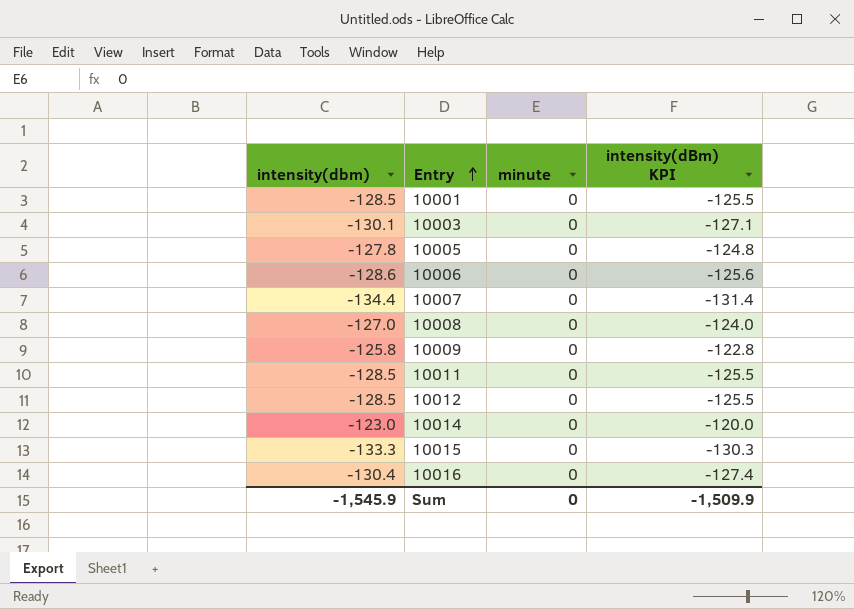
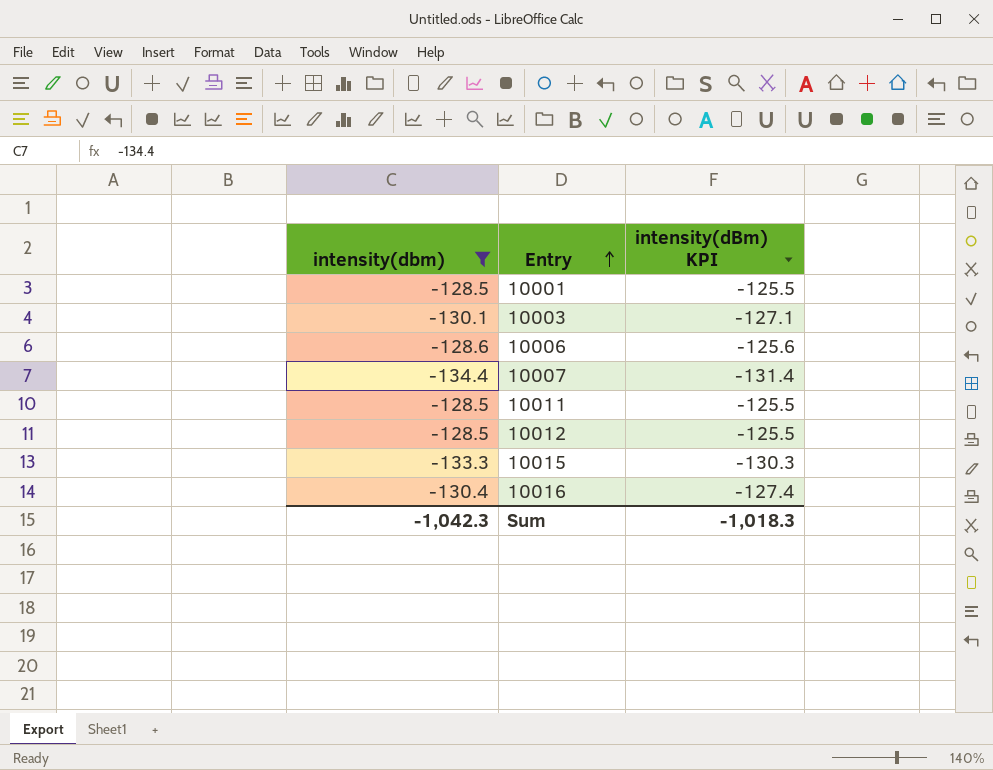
filter: none -> intensity(dbm) <= -128.5
column minute | position: 3 -> none
Sum | intensity(dbm): -1,545.9 -> -1,042.3
Sum | intensity(dBm) KPI: -1,509.9 -> -1,018.3

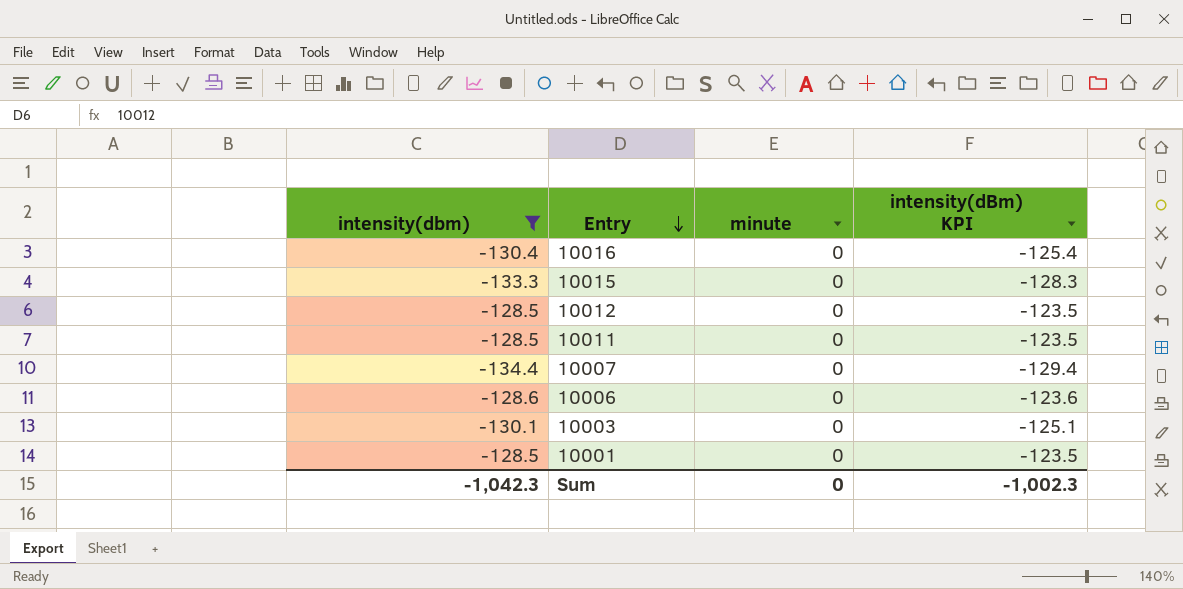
row order: Entry ascending -> Entry descending
column minute | position: none -> 3
column intensity(dBm) KPI | formula: [intensity(dbm)] + 3 -> [intensity(dbm)] + 5
Sum | intensity(dBm) KPI: -1,018.3 -> -1,002.3

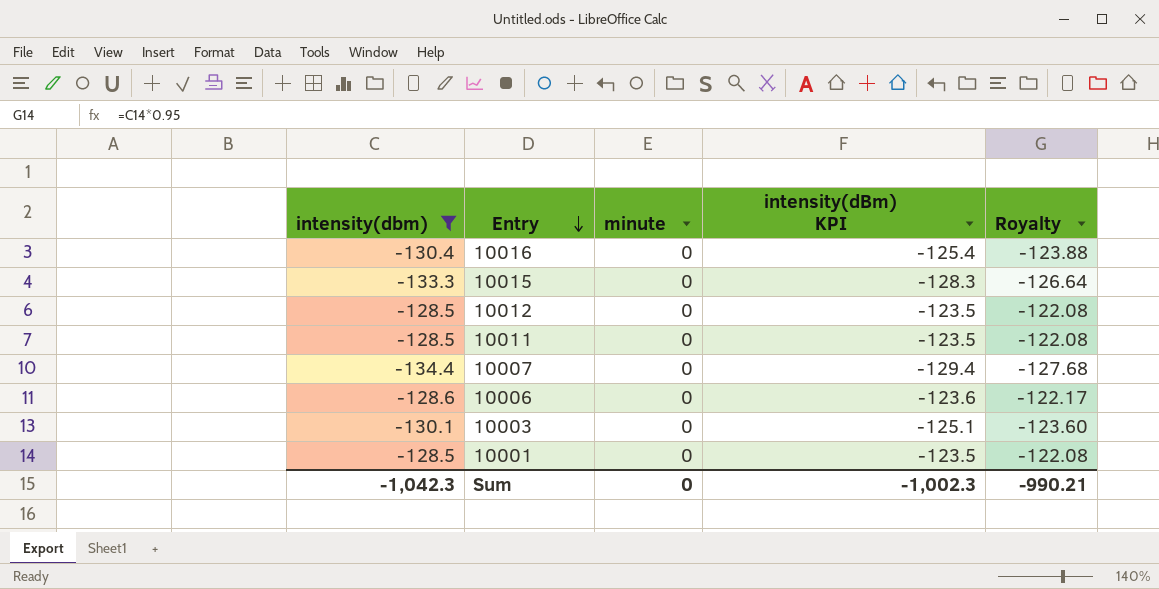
column Royalty | formula: none -> [intensity(dbm)] * 0.95

